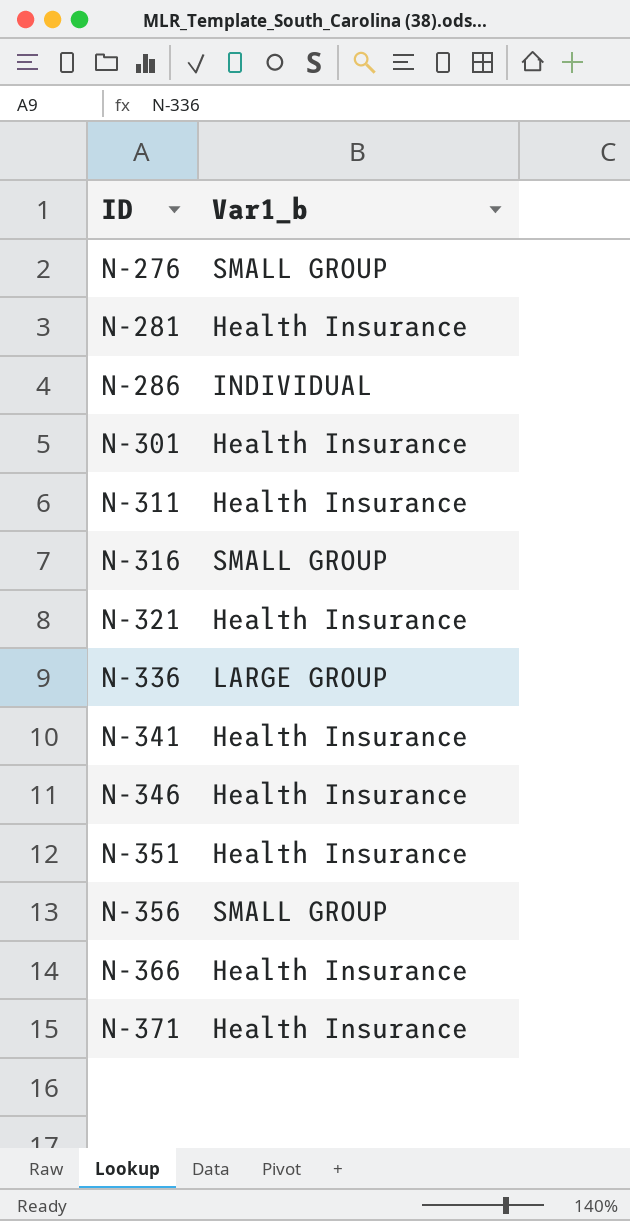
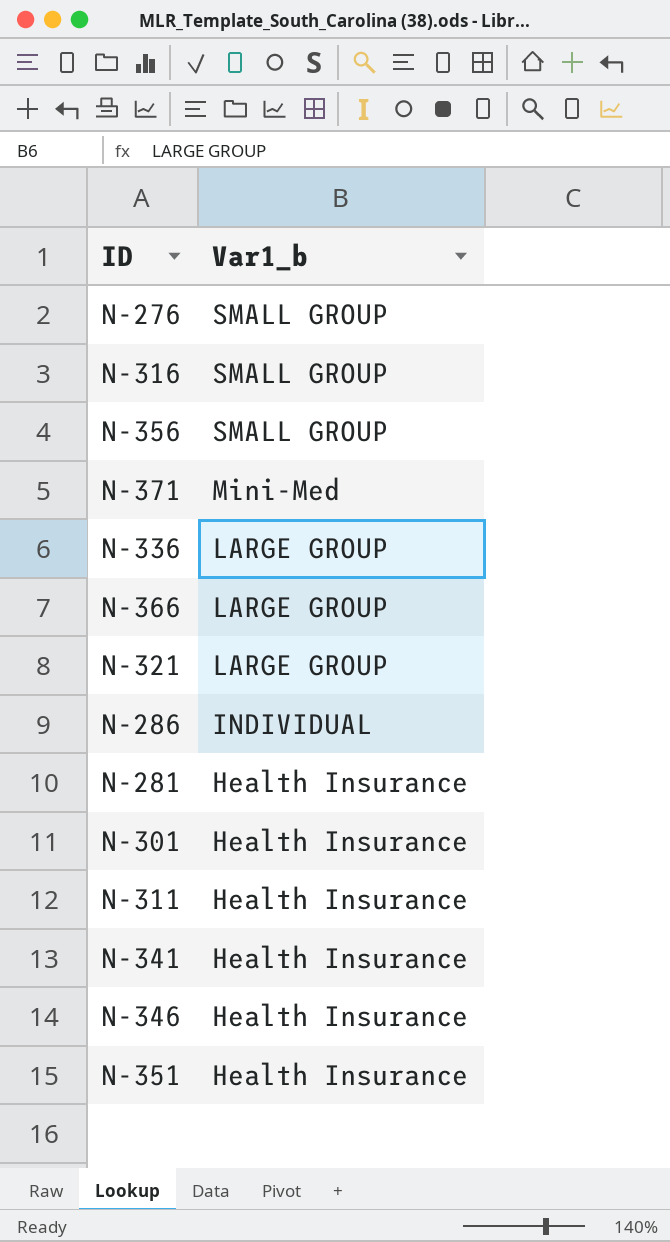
row order: ID ascending -> Var1_b descending
N-371 | Var1_b: Health Insurance -> Mini-Med
N-366 | Var1_b: Health Insurance -> LARGE GROUP
N-321 | Var1_b: Health Insurance -> LARGE GROUP

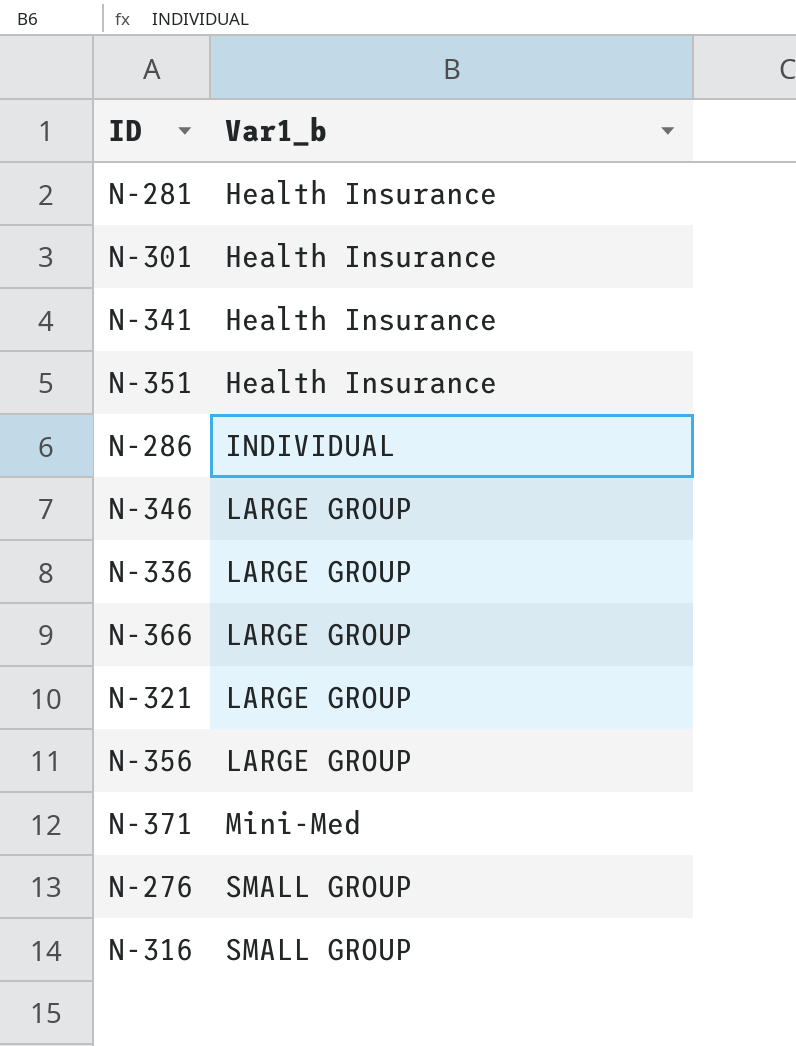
row order: Var1_b descending -> Var1_b ascending
row N-311: Health Insurance -> none
N-346 | Var1_b: Health Insurance -> LARGE GROUP
N-356 | Var1_b: SMALL GROUP -> LARGE GROUP

